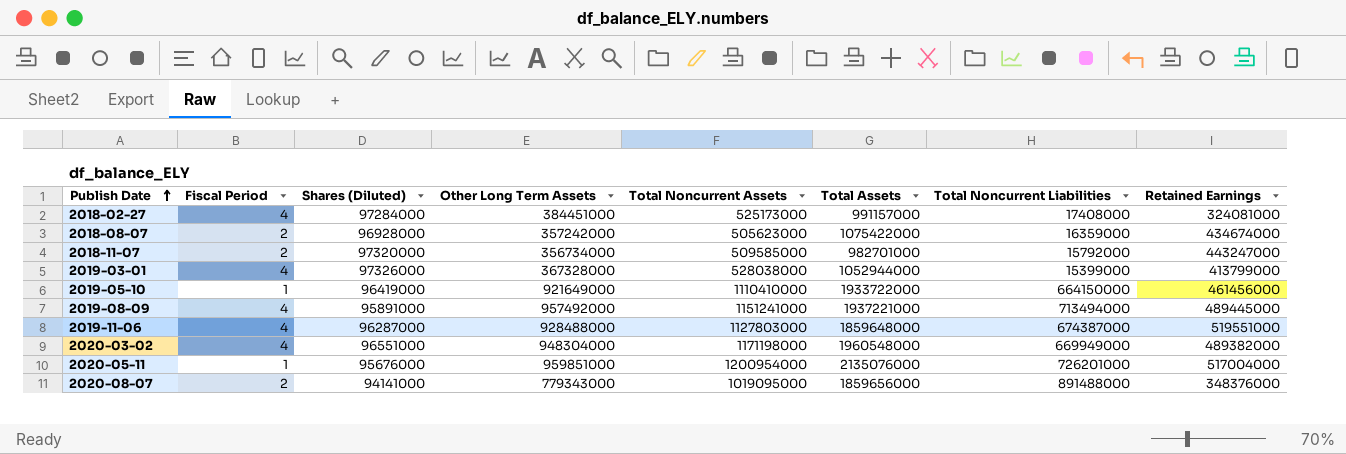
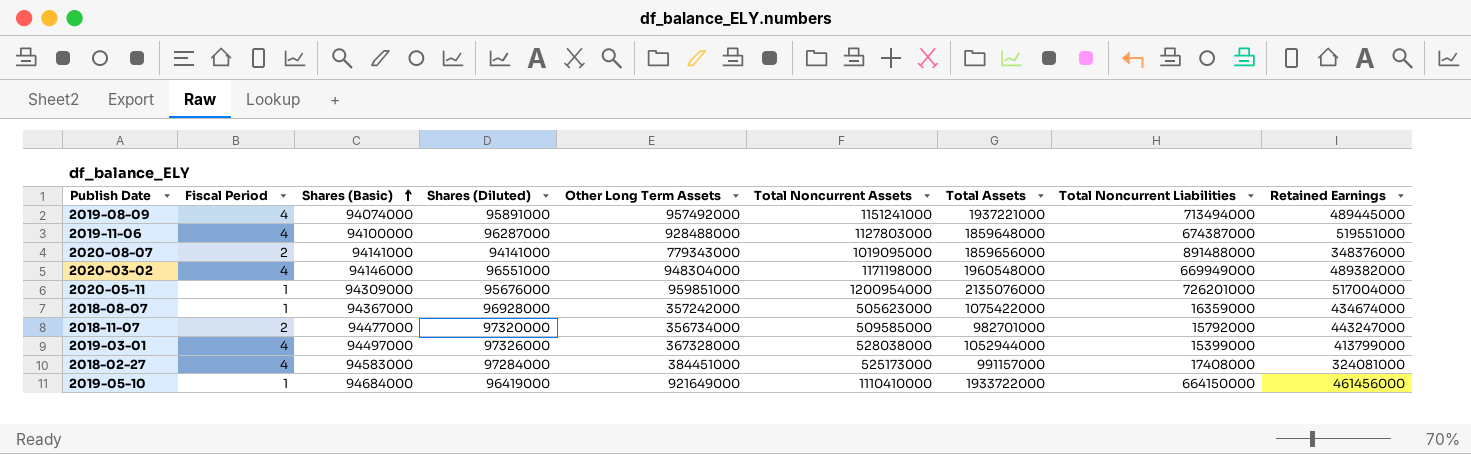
row order: Publish Date ascending -> Shares (Basic) ascending
column Shares (Basic) | position: none -> 3
2018-08-07 | Fiscal Period: 2 -> 1

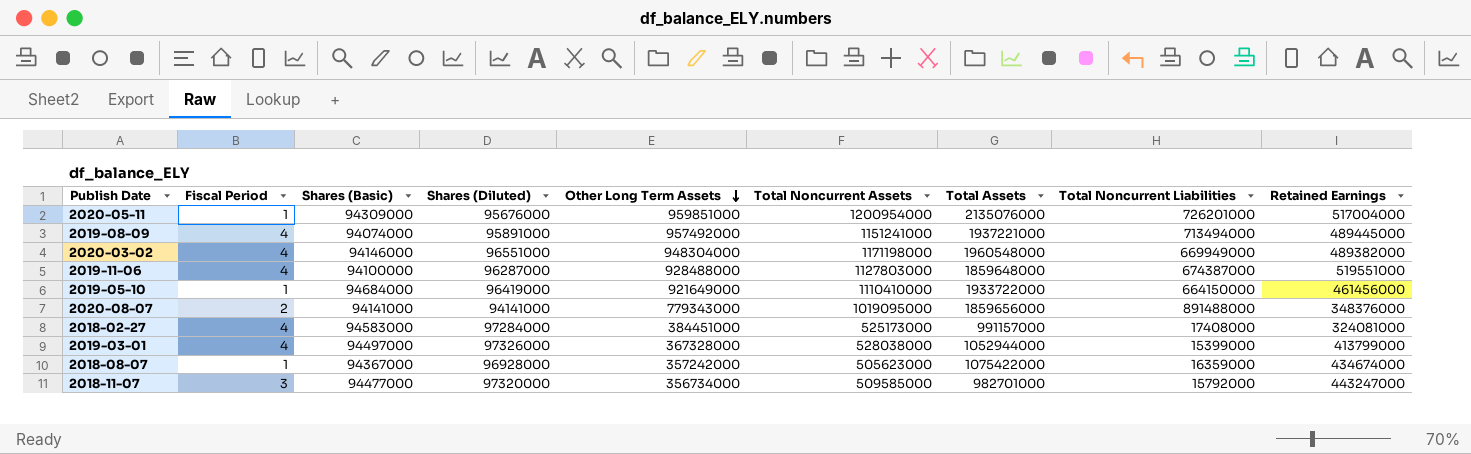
row order: Shares (Basic) ascending -> Other Long Term Assets descending
2018-11-07 | Fiscal Period: 2 -> 3

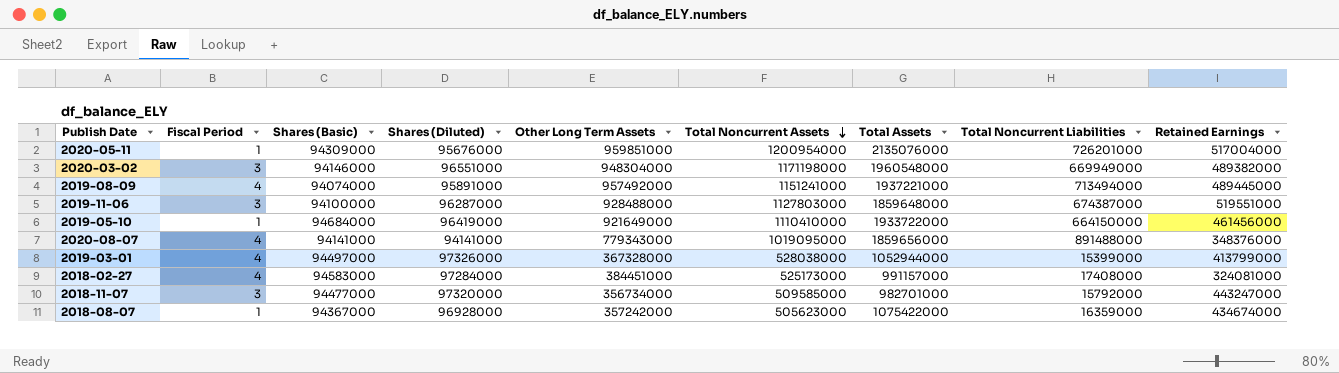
row order: Other Long Term Assets descending -> Total Noncurrent Assets descending
2020-03-02 | Fiscal Period: 4 -> 3
2019-11-06 | Fiscal Period: 4 -> 3
2020-08-07 | Fiscal Period: 2 -> 4

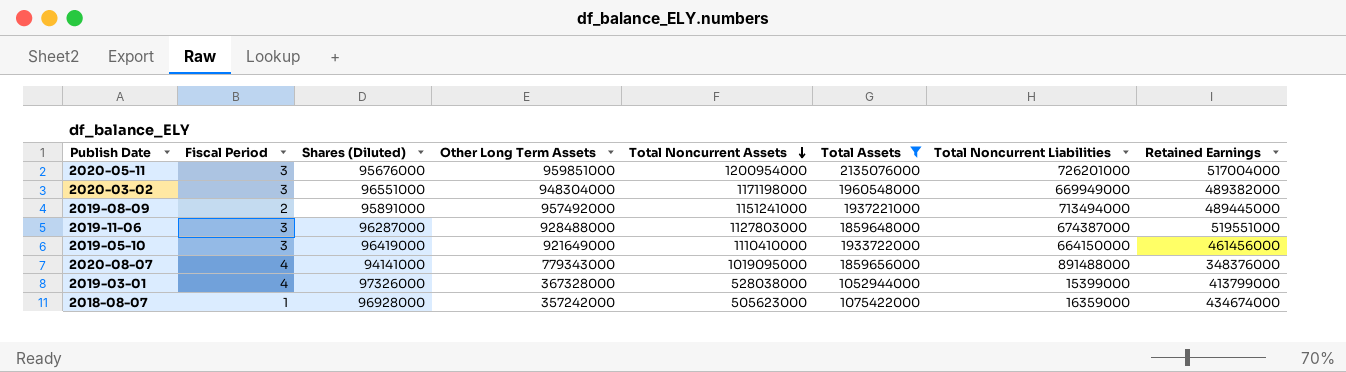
filter: none -> Total Assets >= 1052944000
column Shares (Basic) | position: 3 -> none
2020-05-11 | Fiscal Period: 1 -> 3
2019-08-09 | Fiscal Period: 4 -> 2
2019-05-10 | Fiscal Period: 1 -> 3

